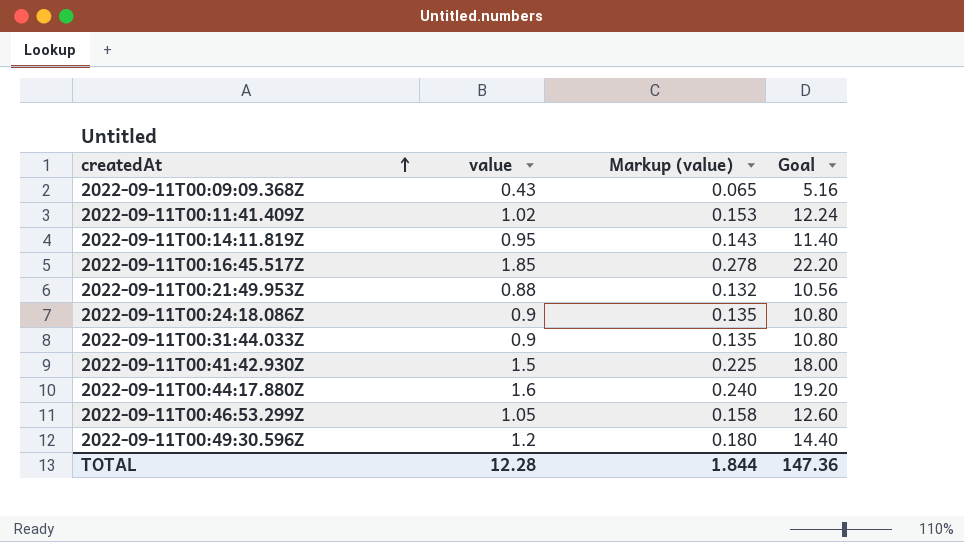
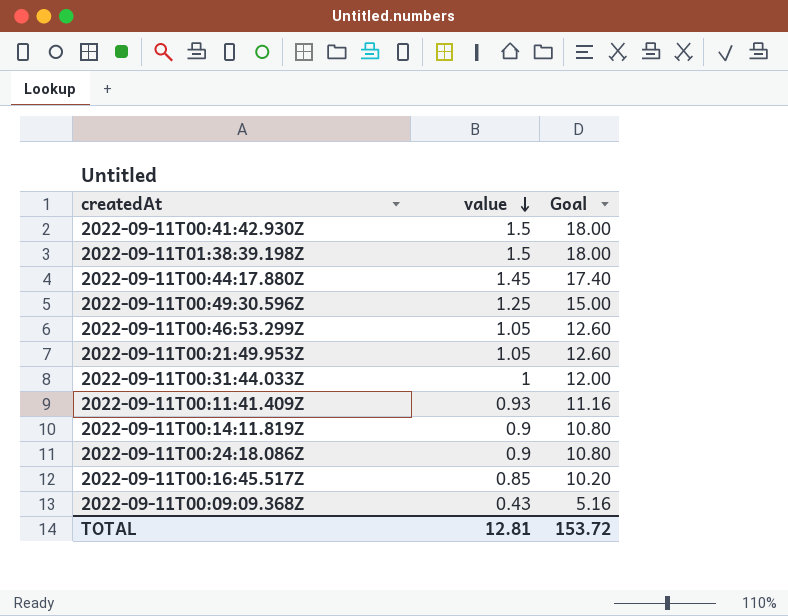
row order: createdAt ascending -> value descending
column Markup (value) | formula: [value] * 0.15 -> none
row 2022-09-11T01:38:39.198Z: none -> 1.5 | 18.00
2022-09-11T00:44:17.880Z | value: 1.6 -> 1.45
2022-09-11T00:44:17.880Z | Goal: 19.20 -> 17.40
2022-09-11T00:49:30.596Z | value: 1.2 -> 1.25
2022-09-11T00:49:30.596Z | Goal: 14.40 -> 15.00
2022-09-11T00:21:49.953Z | value: 0.88 -> 1.05
2022-09-11T00:21:49.953Z | Goal: 10.56 -> 12.60
2022-09-11T00:31:44.033Z | value: 0.9 -> 1
2022-09-11T00:31:44.033Z | Goal: 10.80 -> 12.00
2022-09-11T00:11:41.409Z | value: 1.02 -> 0.93
2022-09-11T00:11:41.409Z | Goal: 12.24 -> 11.16
2022-09-11T00:14:11.819Z | value: 0.95 -> 0.9
2022-09-11T00:14:11.819Z | Goal: 11.40 -> 10.80
2022-09-11T00:16:45.517Z | value: 1.85 -> 0.85
2022-09-11T00:16:45.517Z | Goal: 22.20 -> 10.20
TOTAL | value: 12.28 -> 12.81
TOTAL | Goal: 147.36 -> 153.72

